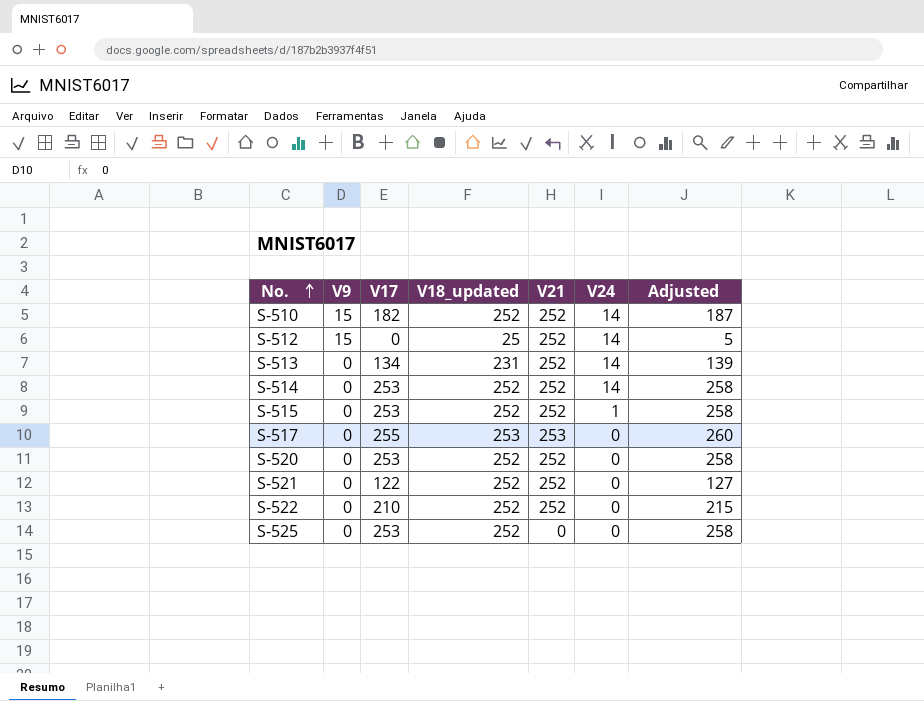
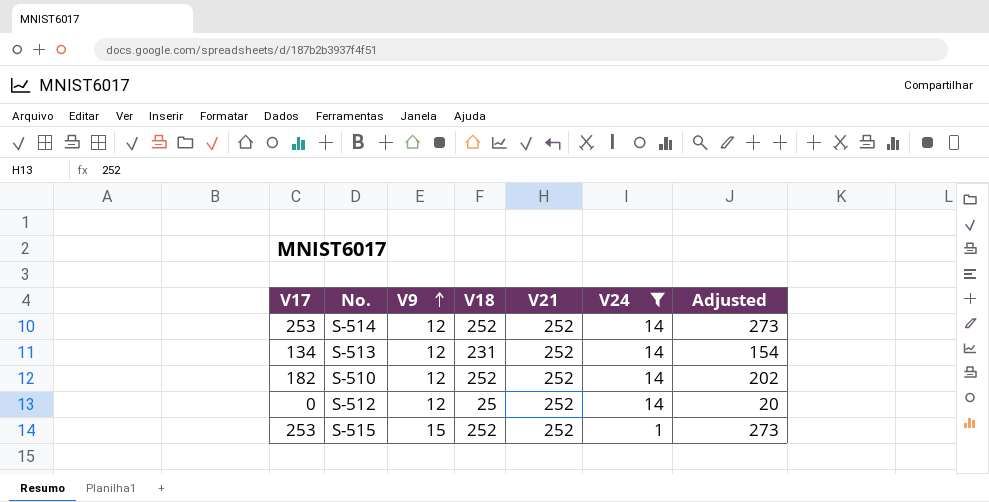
filter: none -> V24 != 0
row order: No. ascending -> V9 ascending
column V17 | position: 3 -> 1
column name: V18_updated -> V18
column Adjusted | formula: [V17] + 5 -> [V17] + 20
S-514 | V9: 0 -> 12
S-513 | V9: 0 -> 12
S-510 | V9: 15 -> 12
S-512 | V9: 15 -> 12
S-515 | V9: 0 -> 15

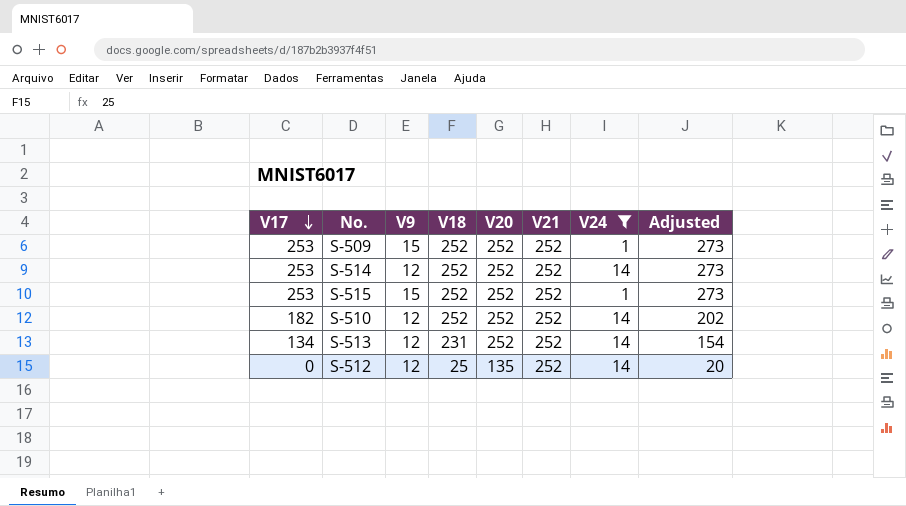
row order: V9 ascending -> V17 descending
column V20 | position: none -> 5
row S-509: none -> 253 | 15 | 252 | 252 | 252 | 1 | 273

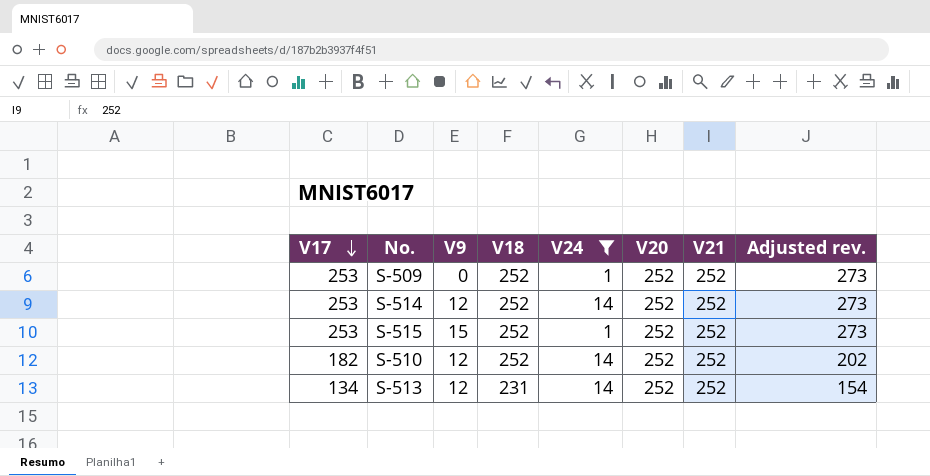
column V24 | position: 7 -> 5
column name: Adjusted -> Adjusted rev.
row S-512: 0 | 12 | 25 | 135 | 252 | 14 | 20 -> none
S-509 | V9: 15 -> 0

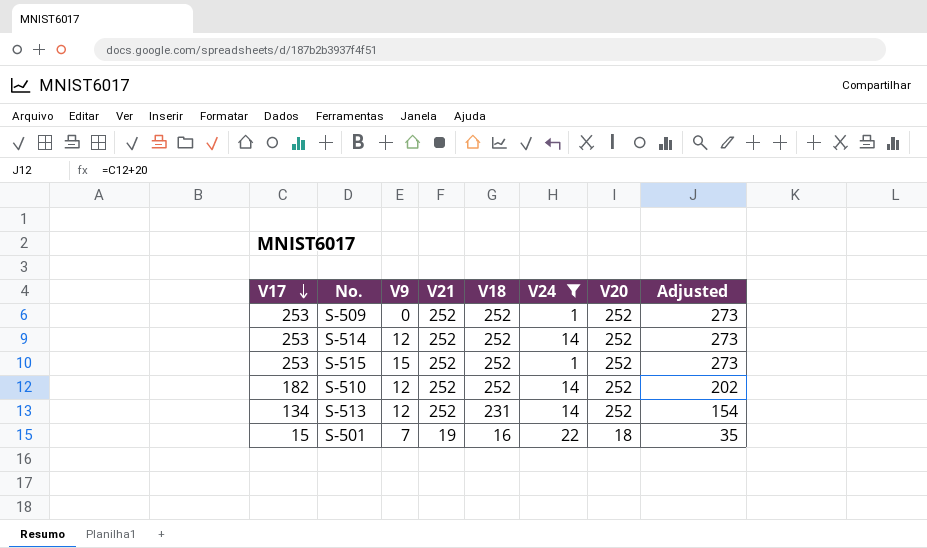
column V21 | position: 7 -> 4
column name: Adjusted rev. -> Adjusted
row S-501: none -> 15 | 7 | 19 | 16 | 22 | 18 | 35

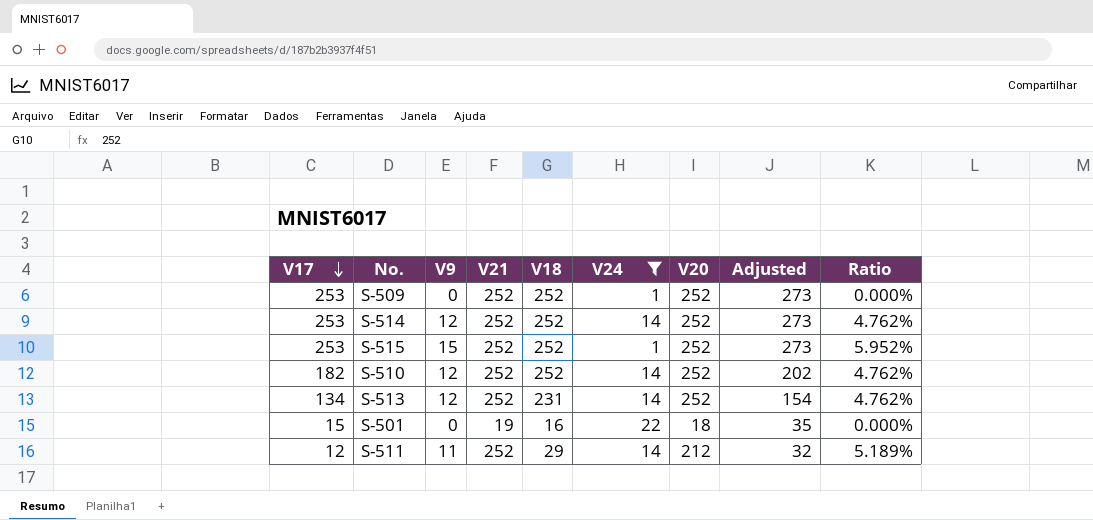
column Ratio | formula: none -> [V9] / [V20]
S-501 | V9: 7 -> 0
row S-511: none -> 12 | 11 | 252 | 29 | 14 | 212 | 32 | 5.189%

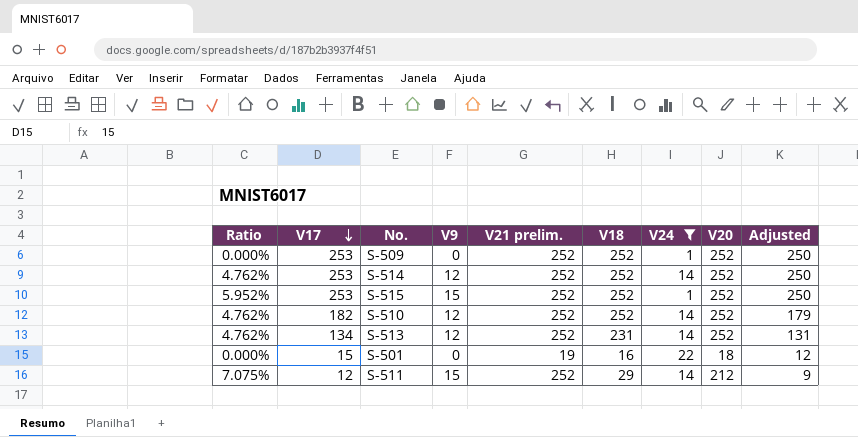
column Ratio | position: 9 -> 1
column name: V21 -> V21 prelim.
column Adjusted | formula: [V17] + 20 -> [V17] - 3
S-511 | Ratio: 5.189% -> 7.075%
S-511 | V9: 11 -> 15

